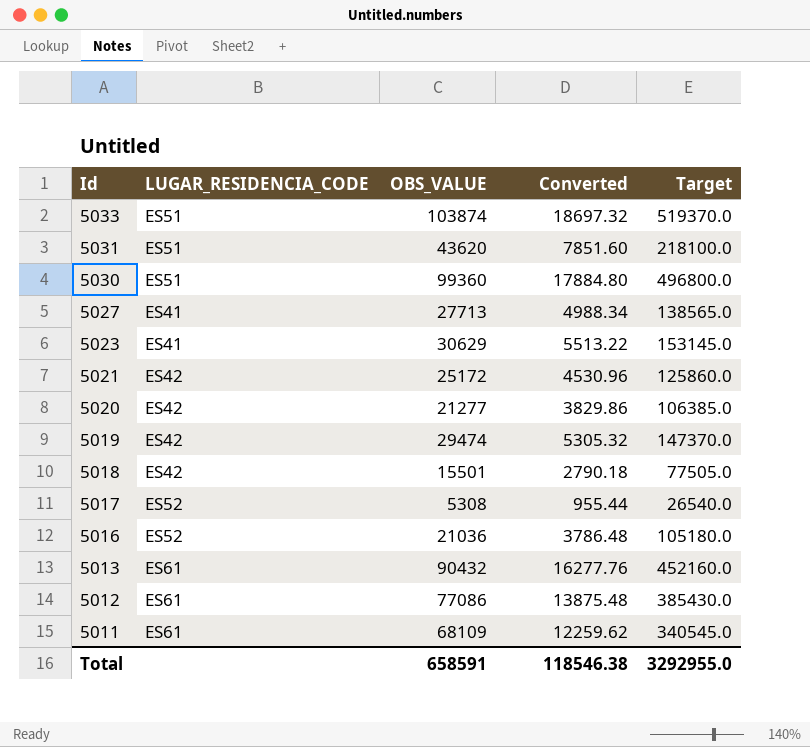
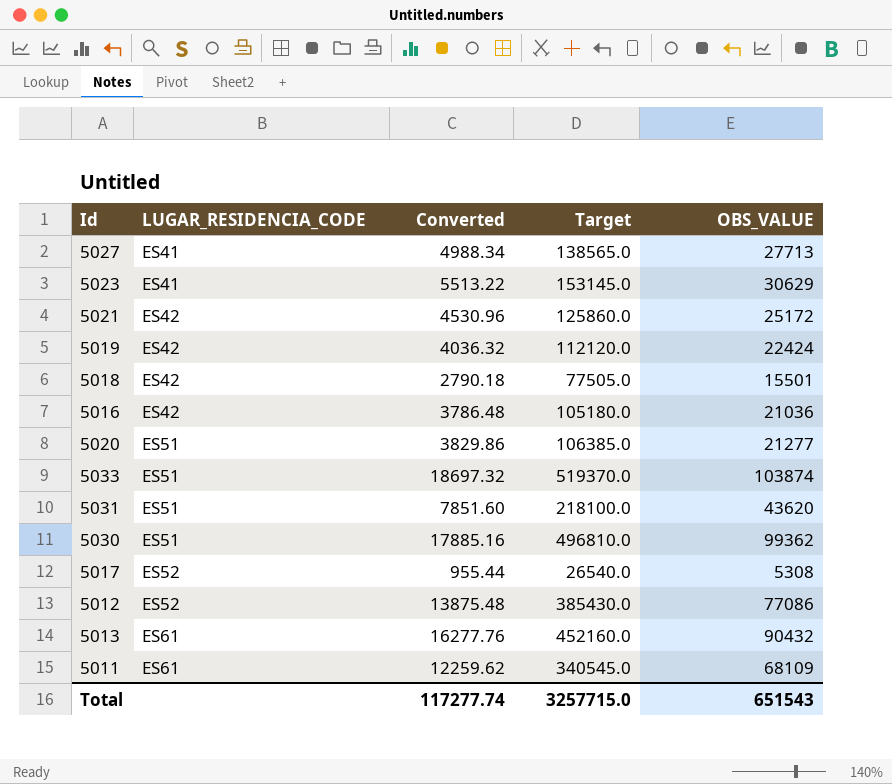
row order: Id descending -> LUGAR_RESIDENCIA_CODE ascending
column OBS_VALUE | position: 3 -> 5
5019 | Converted: 5305.32 -> 4036.32
5019 | Target: 147370.0 -> 112120.0
5019 | OBS_VALUE: 29474 -> 22424
5016 | LUGAR_RESIDENCIA_CODE: ES52 -> ES42
5020 | LUGAR_RESIDENCIA_CODE: ES42 -> ES51
5030 | Converted: 17884.80 -> 17885.16
5030 | Target: 496800.0 -> 496810.0
5030 | OBS_VALUE: 99360 -> 99362
5012 | LUGAR_RESIDENCIA_CODE: ES61 -> ES52
Total | Converted: 118546.38 -> 117277.74
Total | Target: 3292955.0 -> 3257715.0
Total | OBS_VALUE: 658591 -> 651543

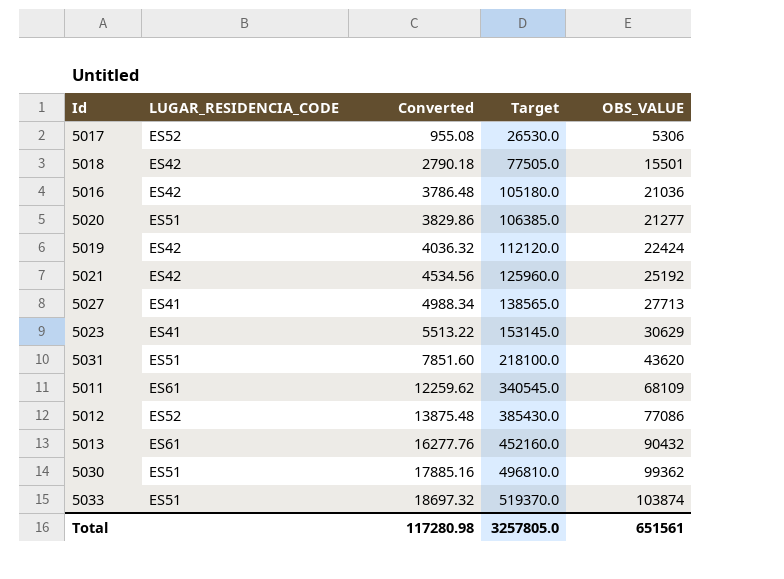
row order: LUGAR_RESIDENCIA_CODE ascending -> Converted ascending
5017 | Converted: 955.44 -> 955.08
5017 | Target: 26540.0 -> 26530.0
5017 | OBS_VALUE: 5308 -> 5306
5021 | Converted: 4530.96 -> 4534.56
5021 | Target: 125860.0 -> 125960.0
5021 | OBS_VALUE: 25172 -> 25192
Total | Converted: 117277.74 -> 117280.98
Total | Target: 3257715.0 -> 3257805.0
Total | OBS_VALUE: 651543 -> 651561

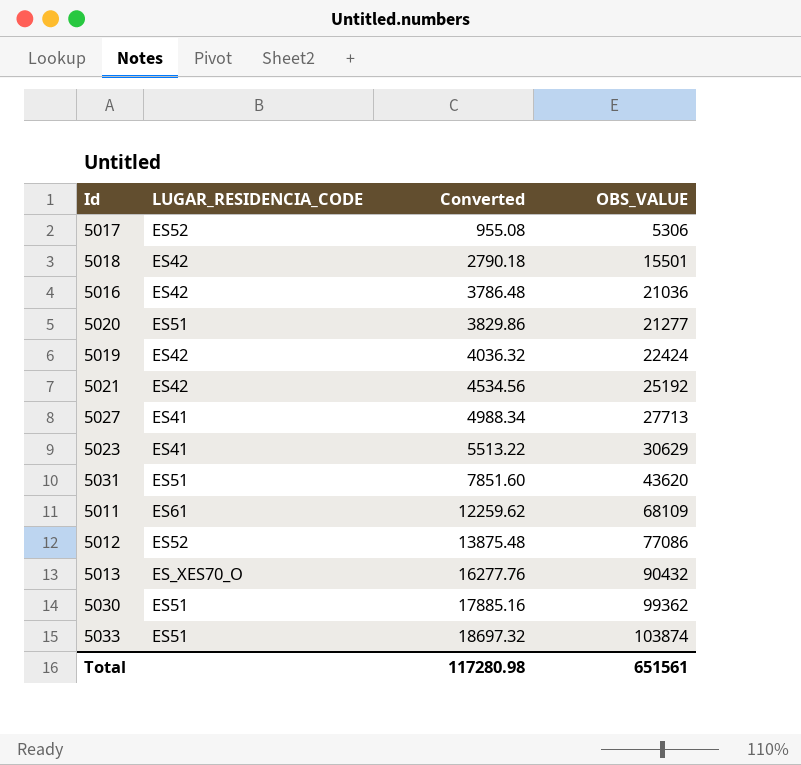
column Target | formula: [OBS_VALUE] * 5 -> none
5013 | LUGAR_RESIDENCIA_CODE: ES61 -> ES_XES70_O

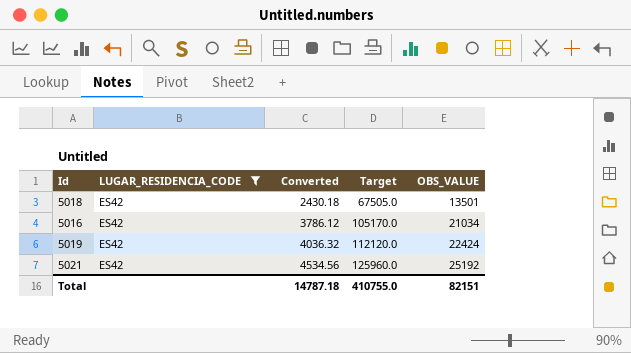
filter: none -> LUGAR_RESIDENCIA_CODE = ES42
column Target | formula: none -> [OBS_VALUE] * 5
5018 | Converted: 2790.18 -> 2430.18
5018 | OBS_VALUE: 15501 -> 13501
5016 | Converted: 3786.48 -> 3786.12
5016 | OBS_VALUE: 21036 -> 21034
Total | Converted: 117280.98 -> 14787.18
Total | OBS_VALUE: 651561 -> 82151

